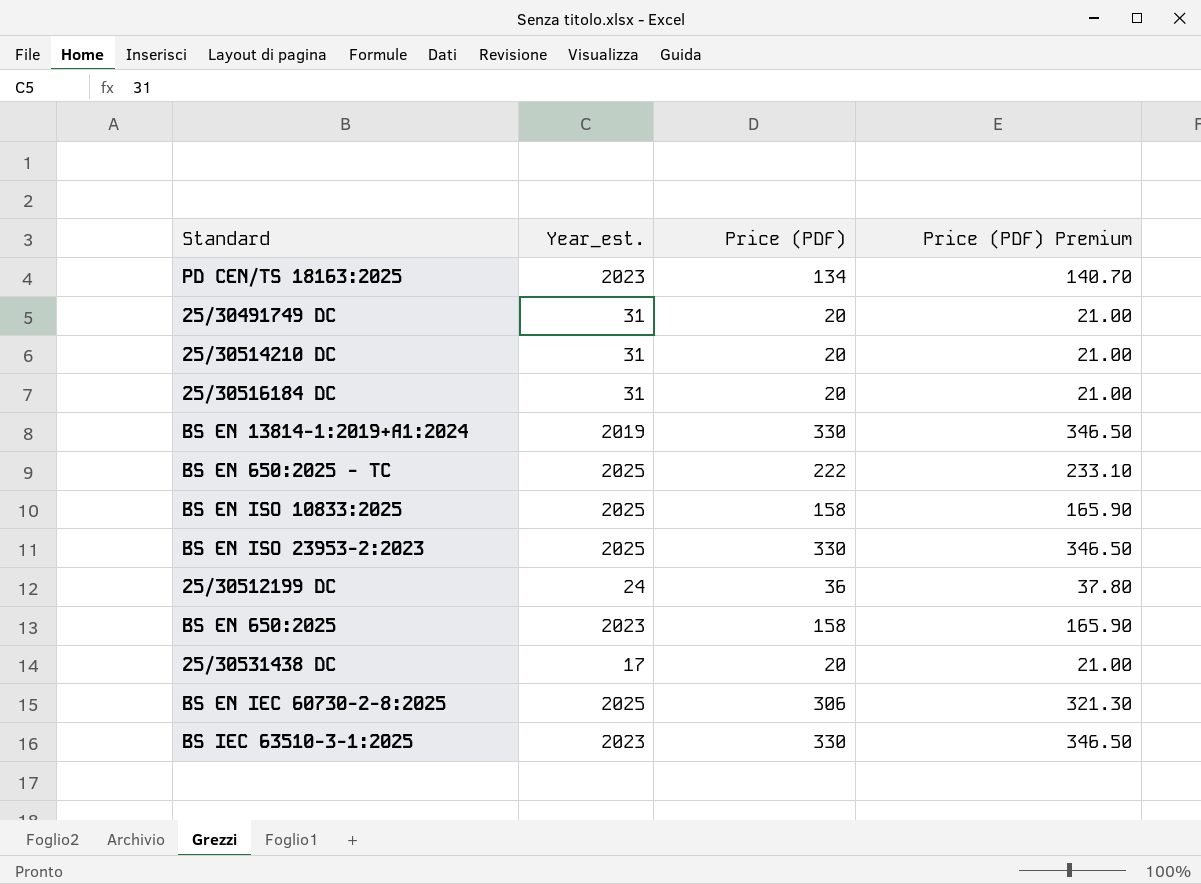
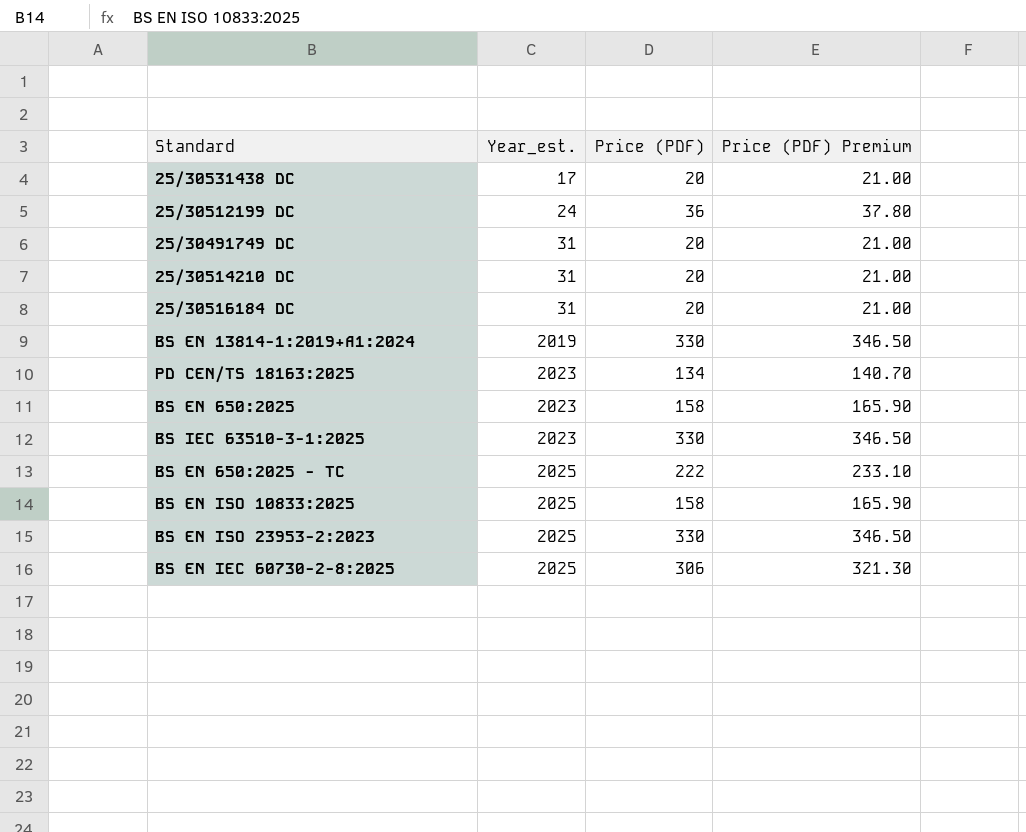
row order: none -> Year_est. ascending

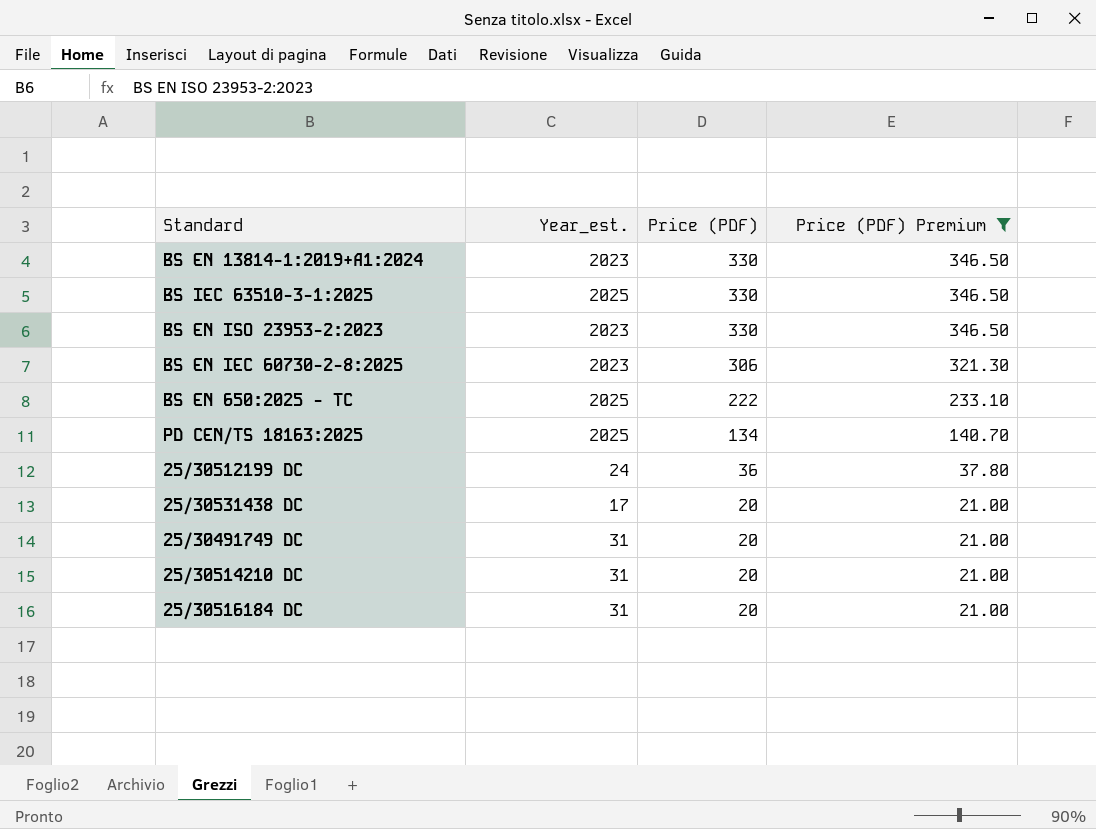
filter: none -> Price (PDF) Premium != 165.90
row order: Year_est. ascending -> Price (PDF) descending
BS EN 13814-1:2019+A1:2024 | Year_est.: 2019 -> 2023
BS IEC 63510-3-1:2025 | Year_est.: 2023 -> 2025
BS EN ISO 23953-2:2023 | Year_est.: 2025 -> 2023
BS EN IEC 60730-2-8:2025 | Year_est.: 2025 -> 2023
PD CEN/TS 18163:2025 | Year_est.: 2023 -> 2025

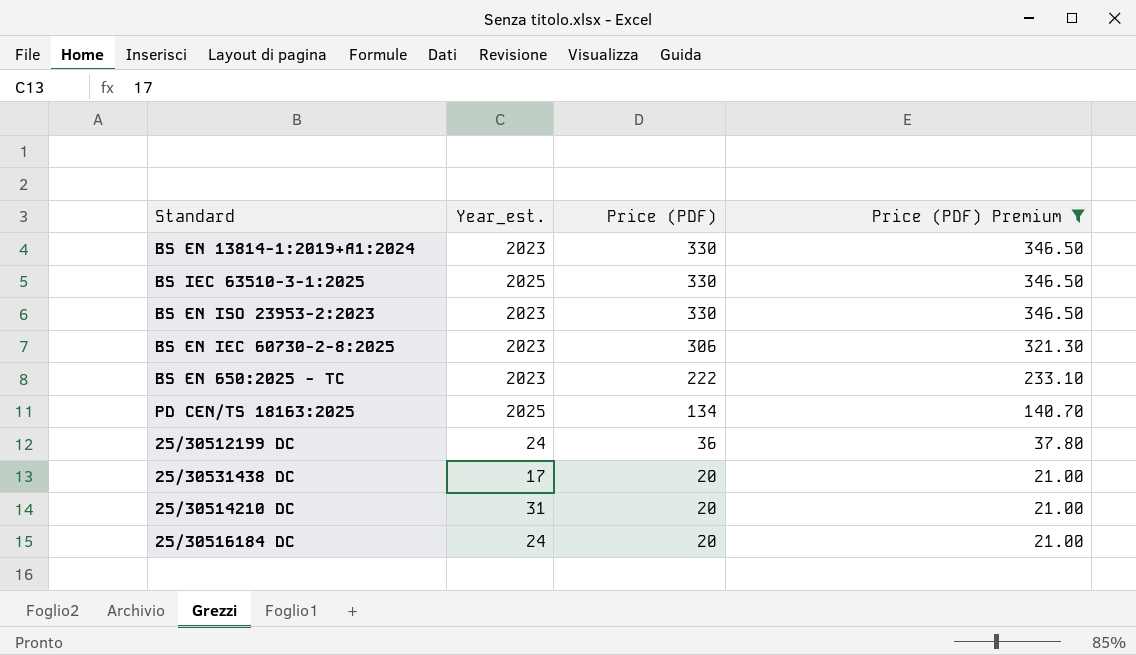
row 25/30491749 DC: 31 | 20 | 21.00 -> none
BS EN 650:2025 - TC | Year_est.: 2025 -> 2023
25/30516184 DC | Year_est.: 31 -> 24

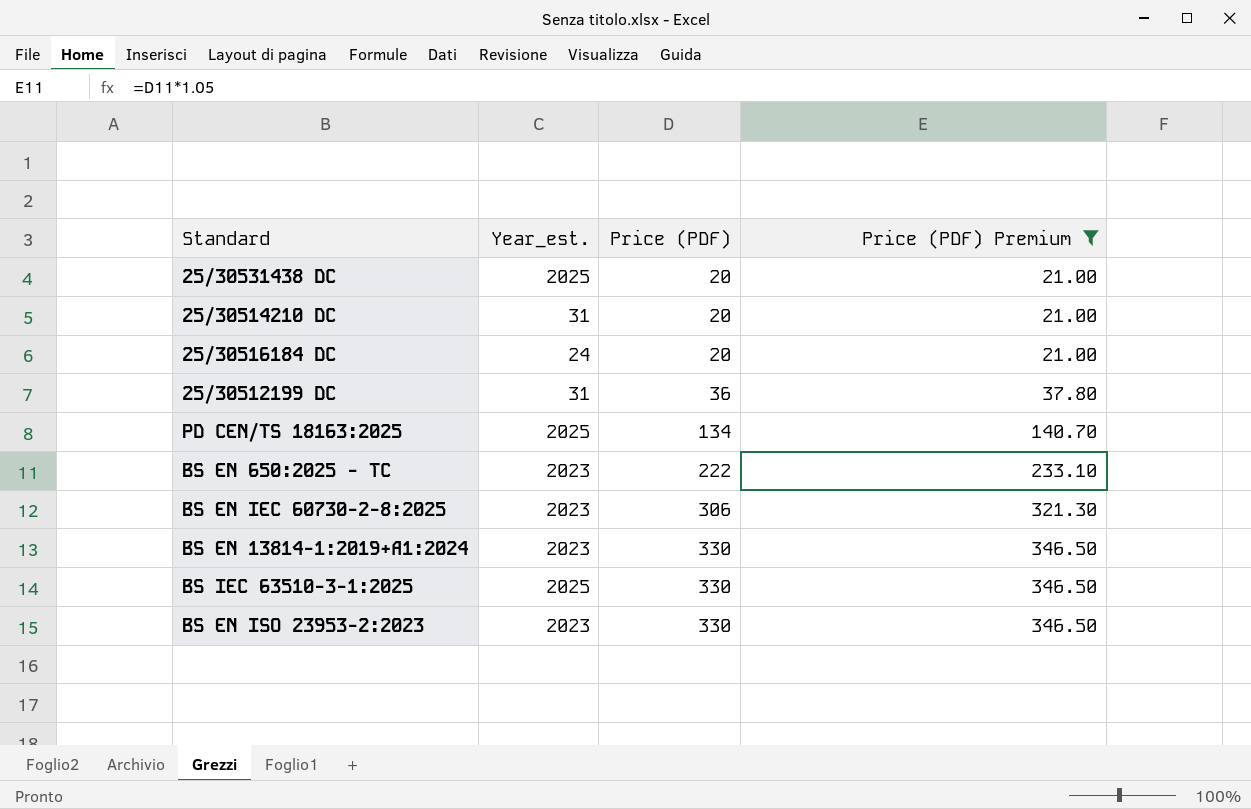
row order: Price (PDF) descending -> Price (PDF) ascending
25/30531438 DC | Year_est.: 17 -> 2025
25/30512199 DC | Year_est.: 24 -> 31

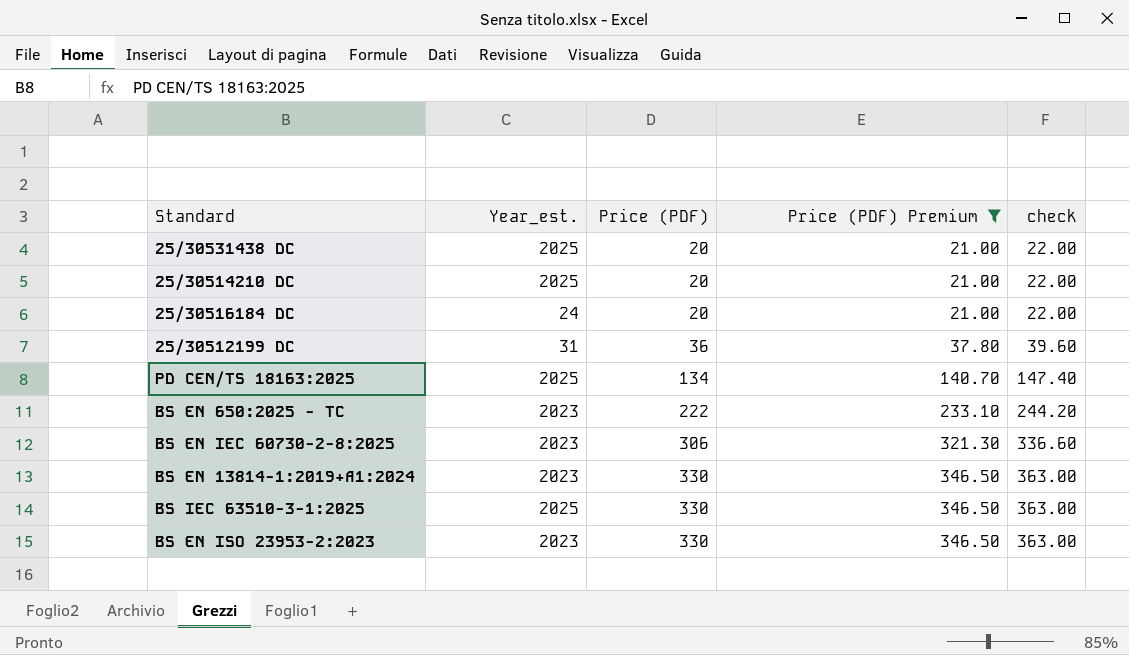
column check | formula: none -> [Price (PDF)] * 1.1
25/30514210 DC | Year_est.: 31 -> 2025

